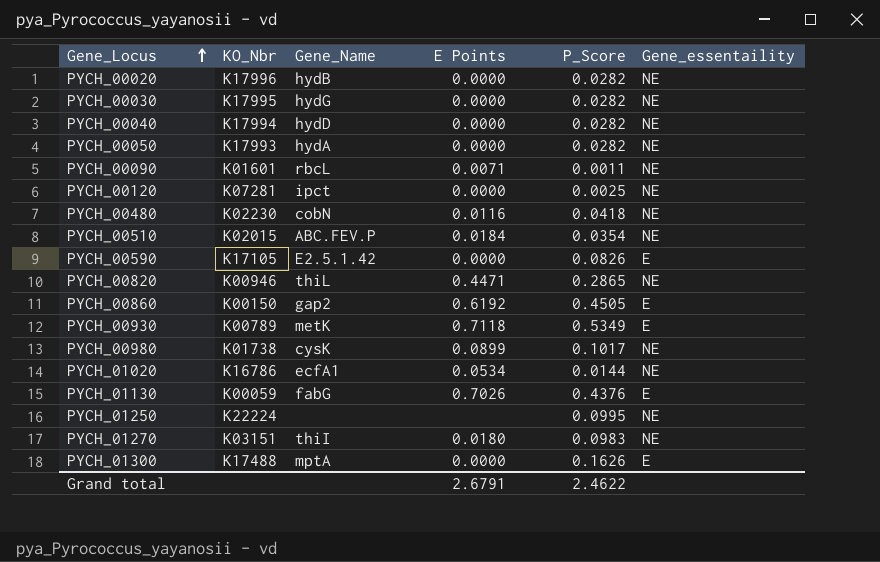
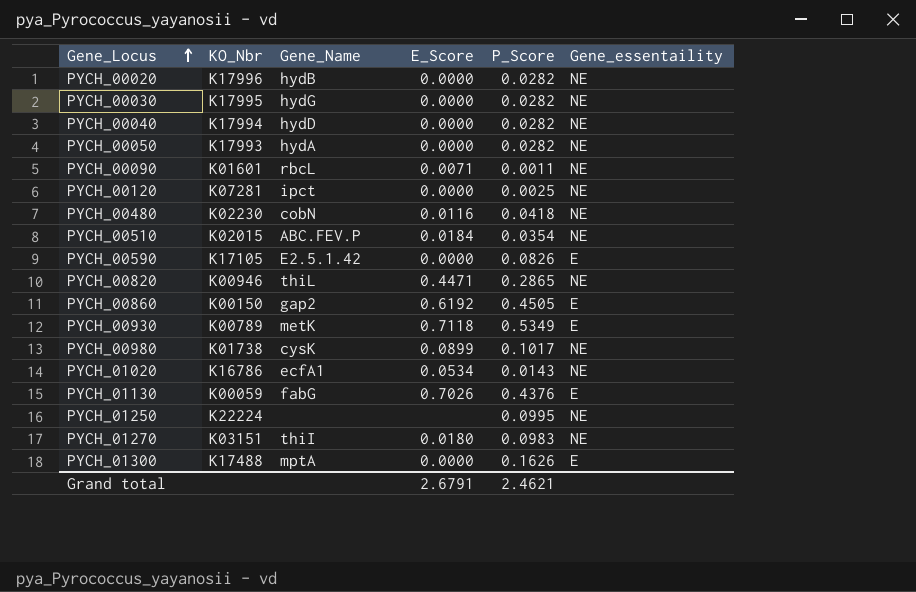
column name: E Points -> E_Score
PYCH_01020 | P_Score: 0.0144 -> 0.0143
Grand total | P_Score: 2.4622 -> 2.4621

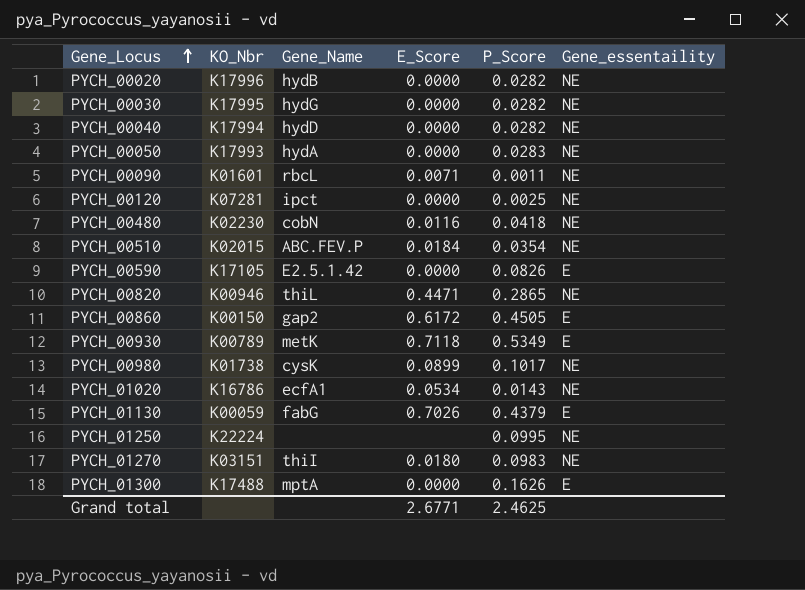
PYCH_00050 | P_Score: 0.0282 -> 0.0283
PYCH_00860 | E_Score: 0.6192 -> 0.6172
PYCH_01130 | P_Score: 0.4376 -> 0.4379
Grand total | E_Score: 2.6791 -> 2.6771
Grand total | P_Score: 2.4621 -> 2.4625

